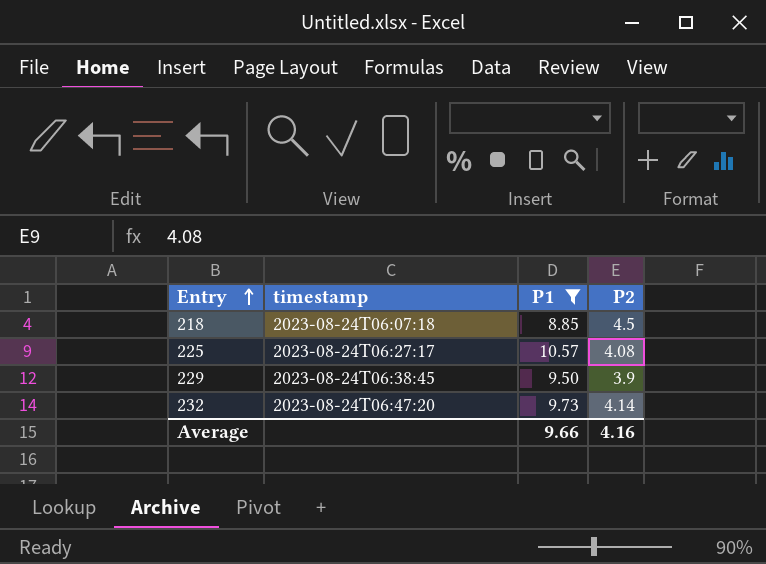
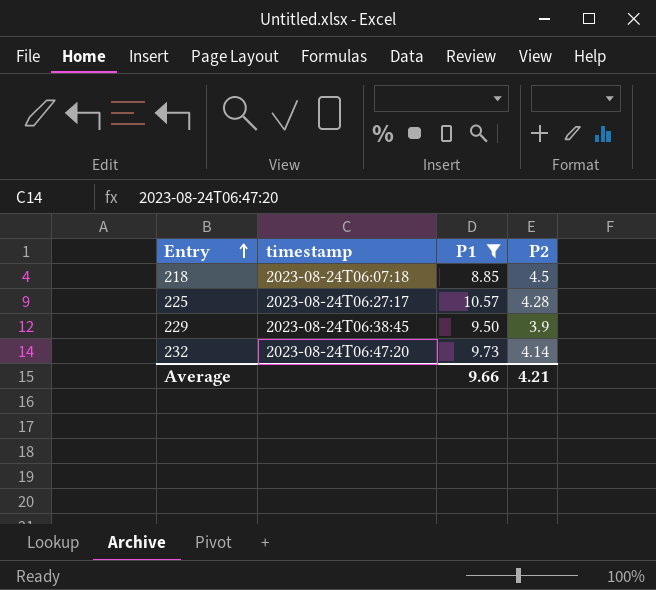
225 | P2: 4.08 -> 4.28
Average | P2: 4.16 -> 4.21

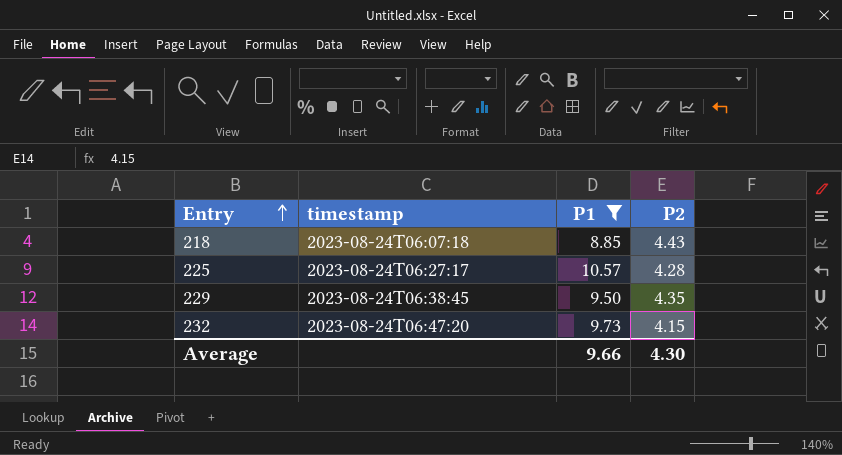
218 | P2: 4.5 -> 4.43
229 | P2: 3.9 -> 4.35
232 | P2: 4.14 -> 4.15
Average | P2: 4.21 -> 4.30

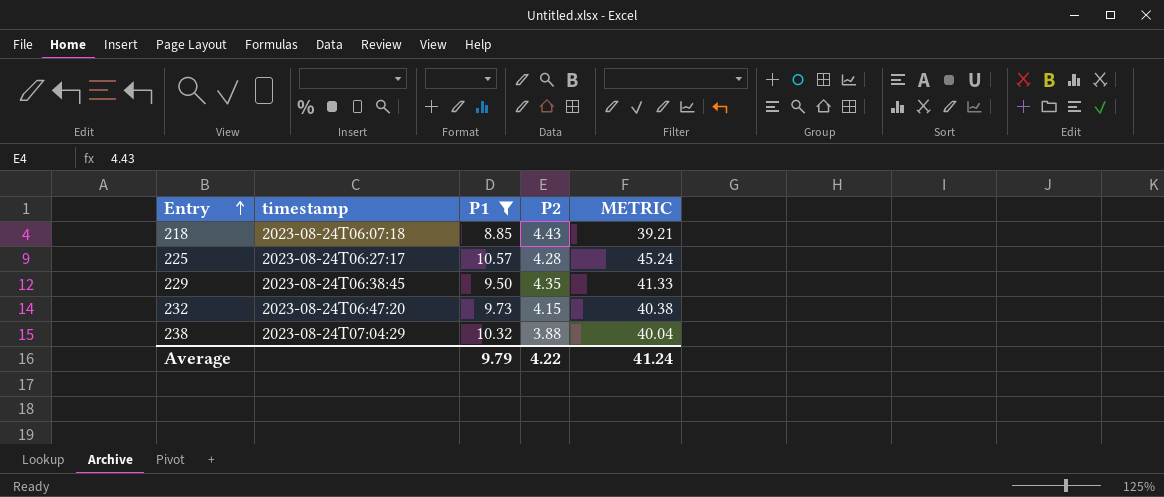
column METRIC | formula: none -> [P1] * [P2]
row 238: none -> 2023-08-24T07:04:29 | 10.32 | 3.88 | 40.04
Average | P1: 9.66 -> 9.79
Average | P2: 4.30 -> 4.22

